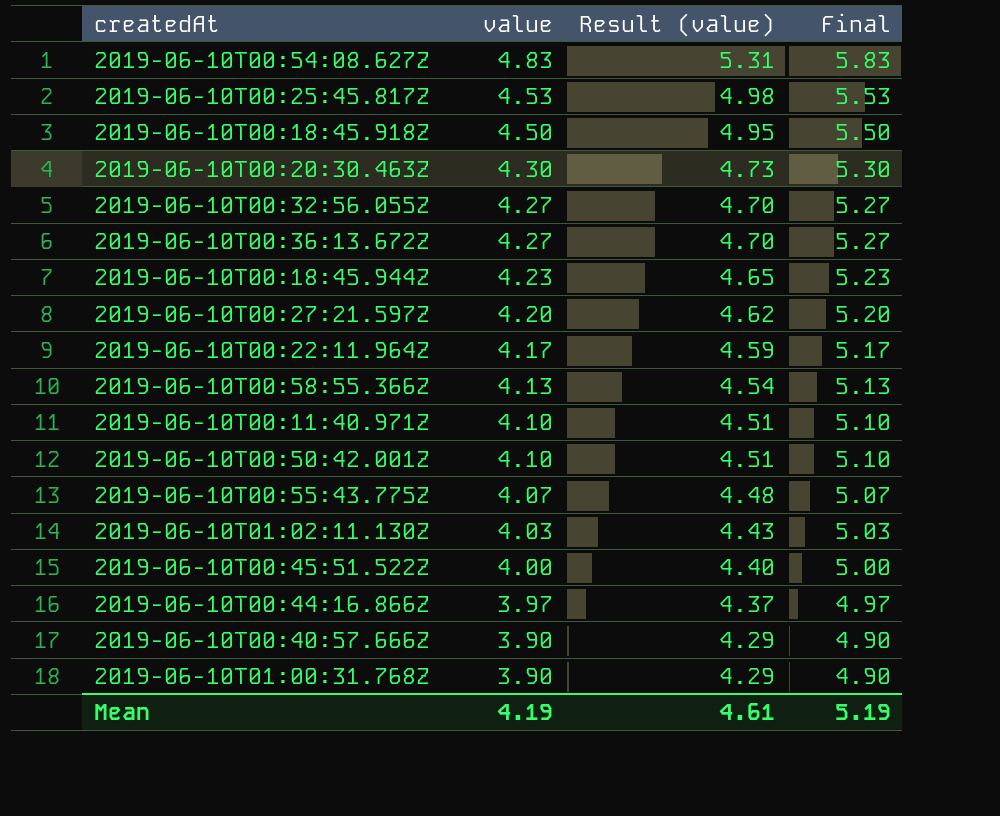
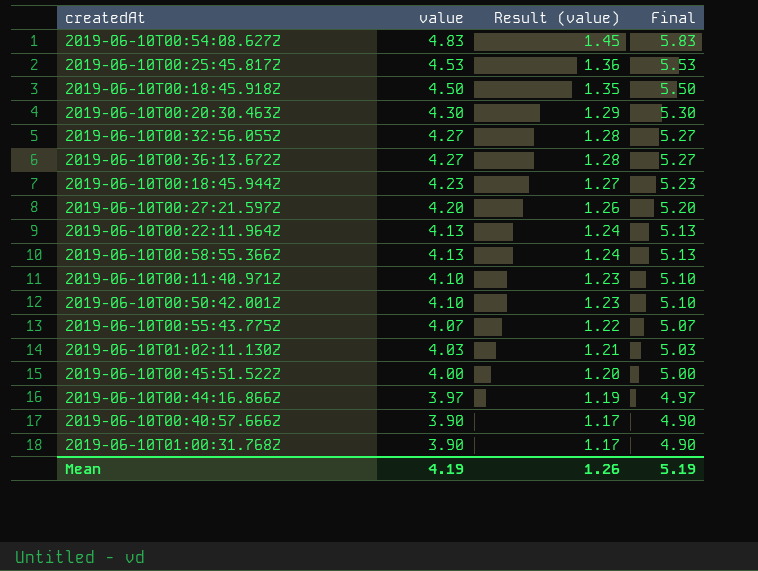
column Result (value) | formula: [value] * 1.1 -> [value] * 0.3
2019-06-10T00:22:11.964Z | value: 4.17 -> 4.13
2019-06-10T00:22:11.964Z | Final: 5.17 -> 5.13
Mean | Result (value): 4.61 -> 1.26

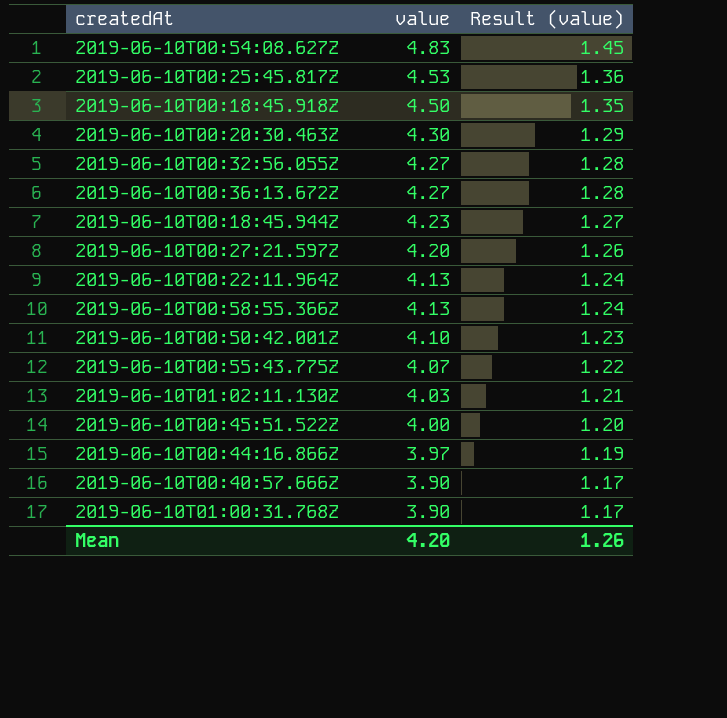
column Final | formula: [value] + 1 -> none
row 2019-06-10T00:11:40.971Z: 4.10 | 1.23 | 5.10 -> none
Mean | value: 4.19 -> 4.20

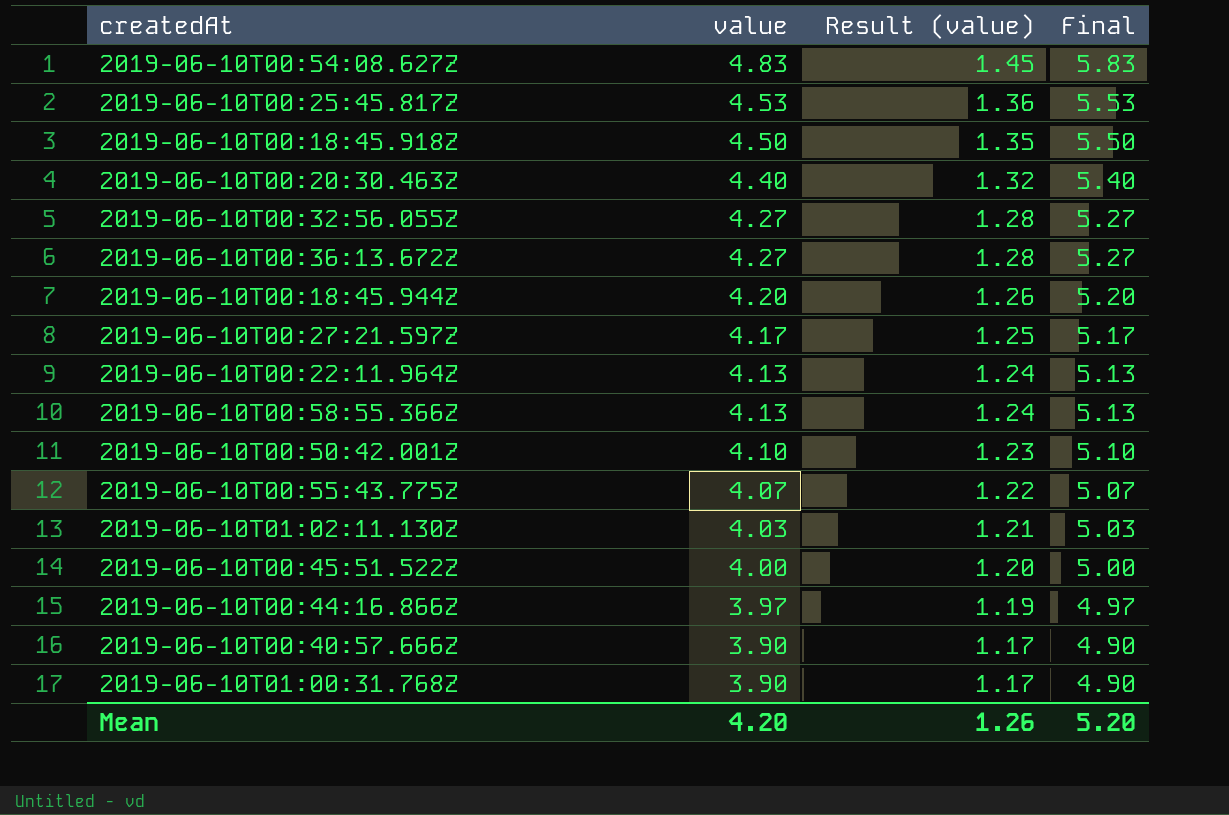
column Final | formula: none -> [value] + 1
2019-06-10T00:20:30.463Z | value: 4.30 -> 4.40
2019-06-10T00:20:30.463Z | Result (value): 1.29 -> 1.32
2019-06-10T00:18:45.944Z | value: 4.23 -> 4.20
2019-06-10T00:18:45.944Z | Result (value): 1.27 -> 1.26
2019-06-10T00:27:21.597Z | value: 4.20 -> 4.17
2019-06-10T00:27:21.597Z | Result (value): 1.26 -> 1.25

